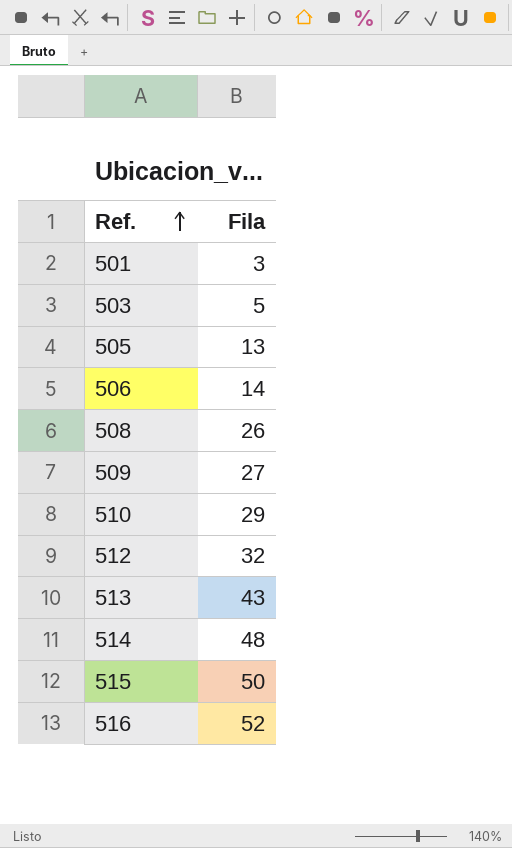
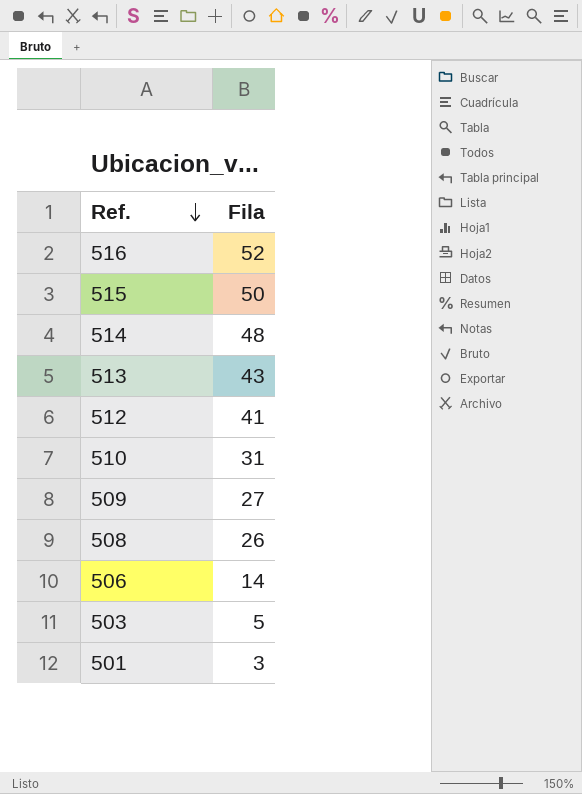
row order: Ref. ascending -> Ref. descending
row 505: 13 -> none
512 | Fila: 32 -> 41
510 | Fila: 29 -> 31

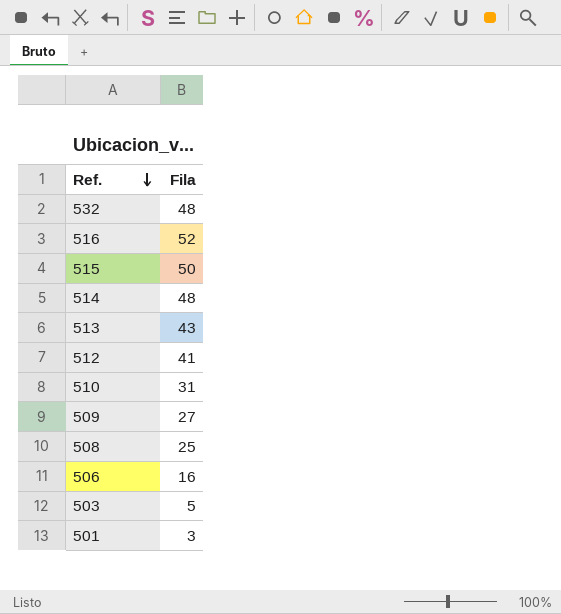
row 532: none -> 48
508 | Fila: 26 -> 25
506 | Fila: 14 -> 16

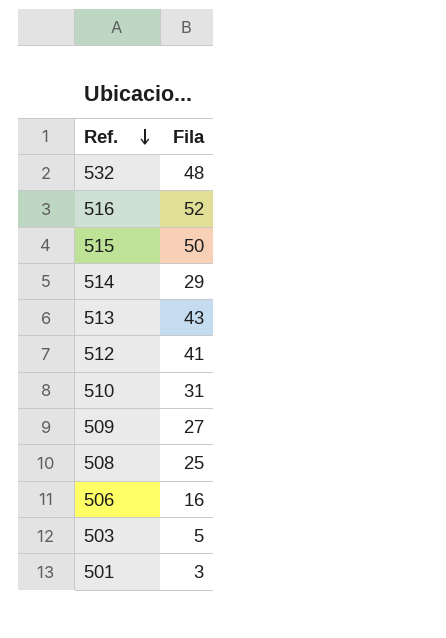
514 | Fila: 48 -> 29

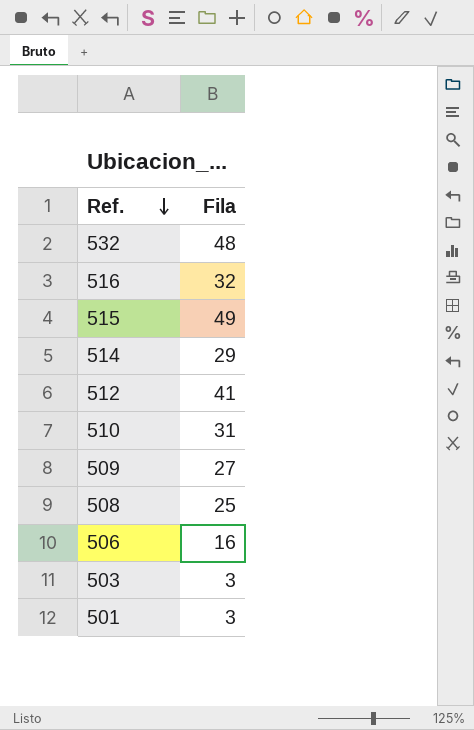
row 513: 43 -> none
516 | Fila: 52 -> 32
515 | Fila: 50 -> 49
503 | Fila: 5 -> 3

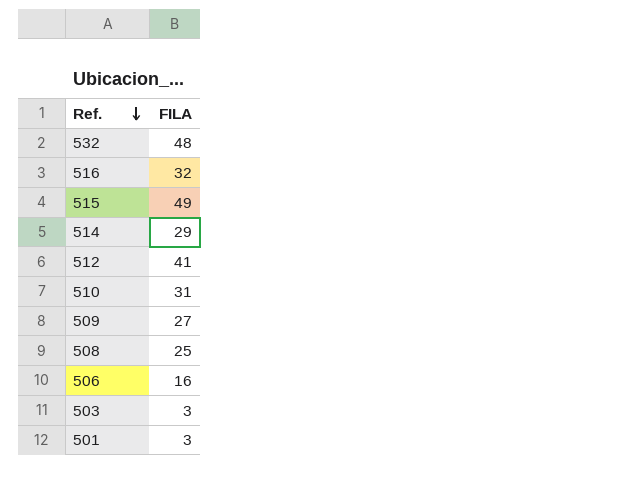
column name: Fila -> FILA

